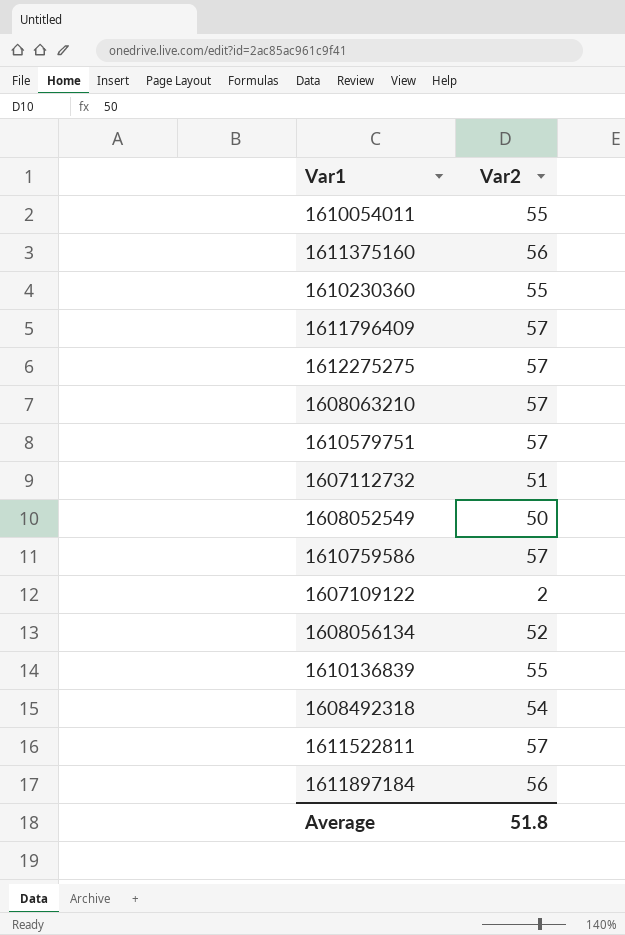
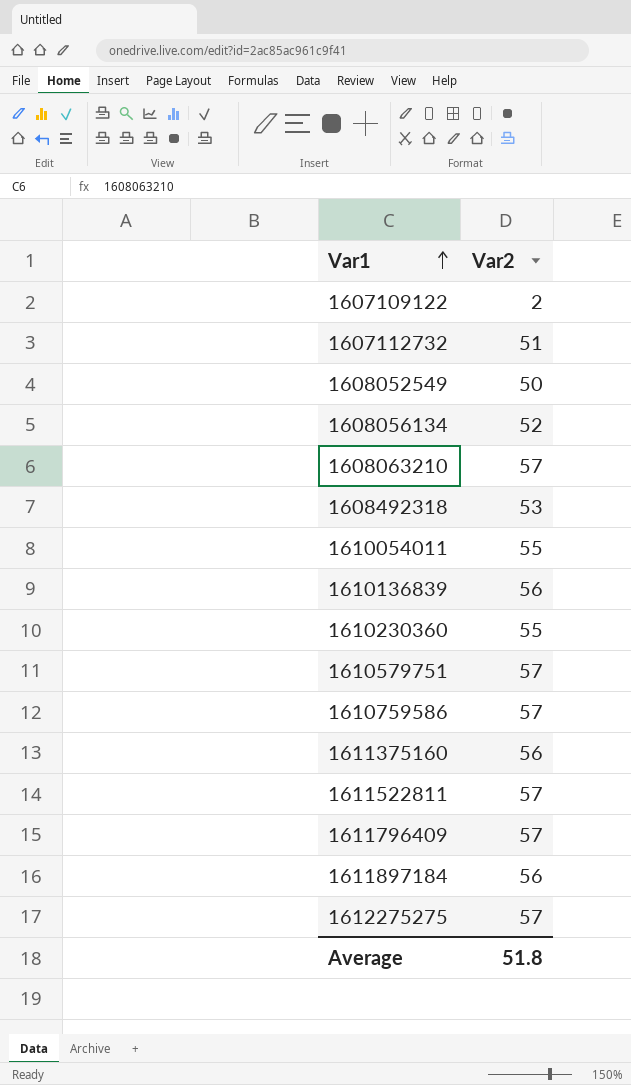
row order: none -> Var1 ascending
1608492318 | Var2: 54 -> 53
1610136839 | Var2: 55 -> 56

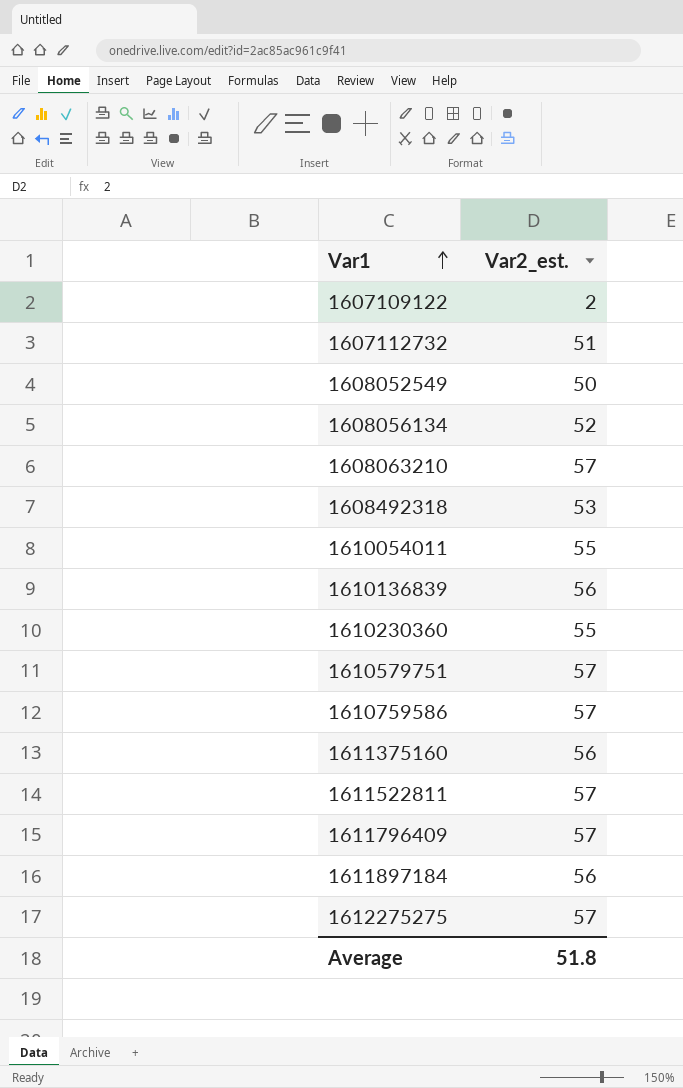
column name: Var2 -> Var2_est.

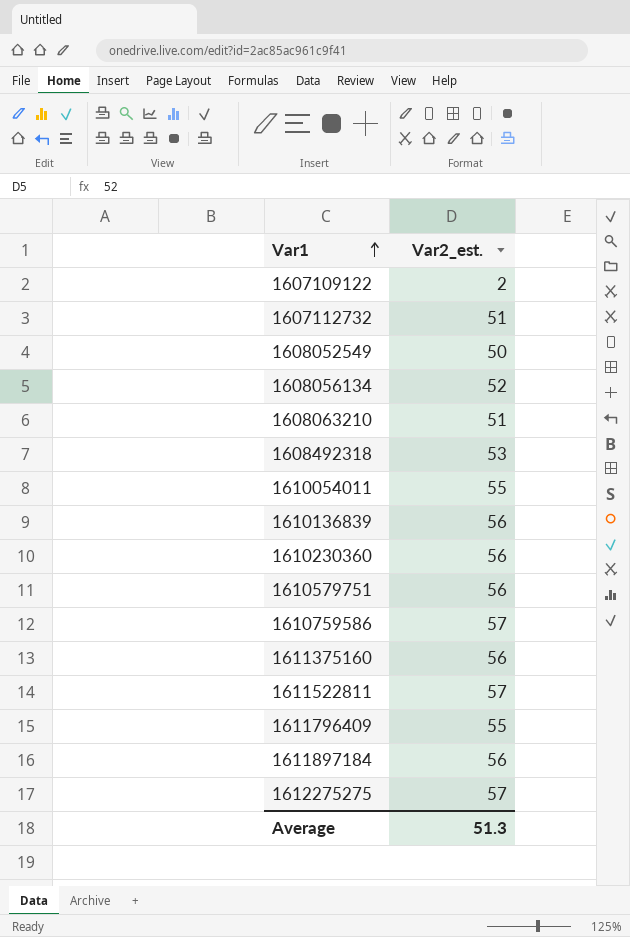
1608063210 | Var2_est.: 57 -> 51
1610230360 | Var2_est.: 55 -> 56
1610579751 | Var2_est.: 57 -> 56
1611796409 | Var2_est.: 57 -> 55
Average | Var2_est.: 51.8 -> 51.3

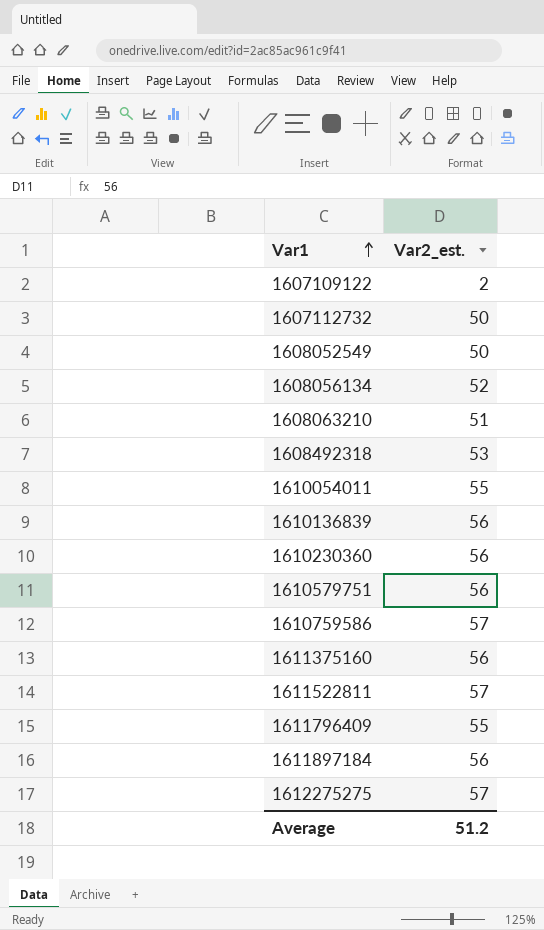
1607112732 | Var2_est.: 51 -> 50
Average | Var2_est.: 51.3 -> 51.2

